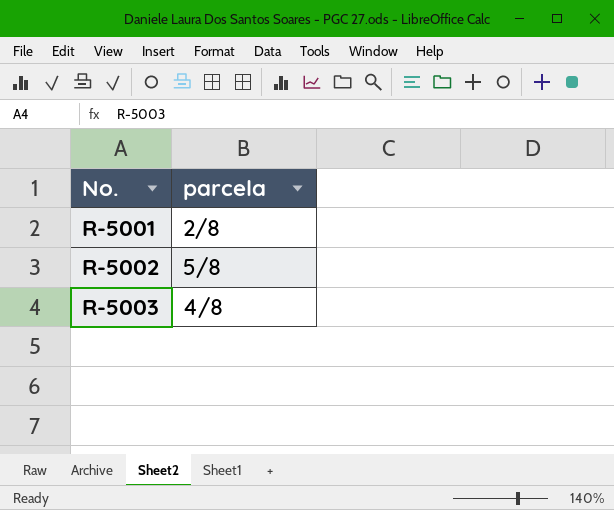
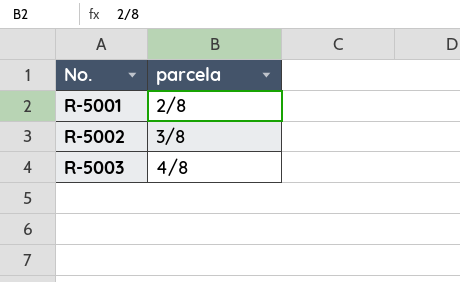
R-5002 | parcela: 5/8 -> 3/8

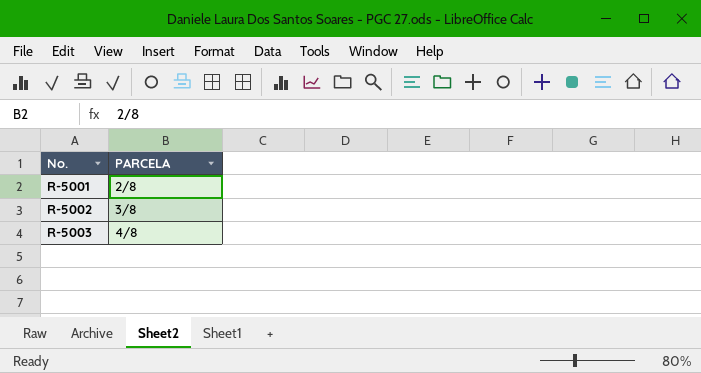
column name: parcela -> PARCELA

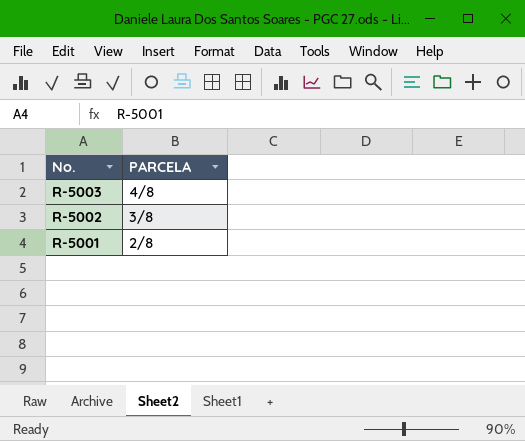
row order: No. ascending -> No. descending

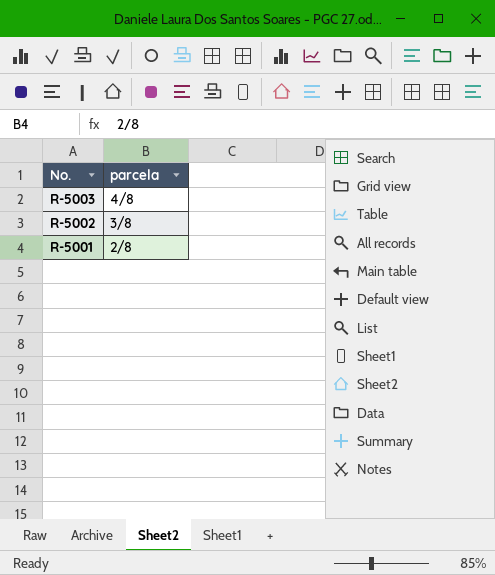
column name: PARCELA -> parcela

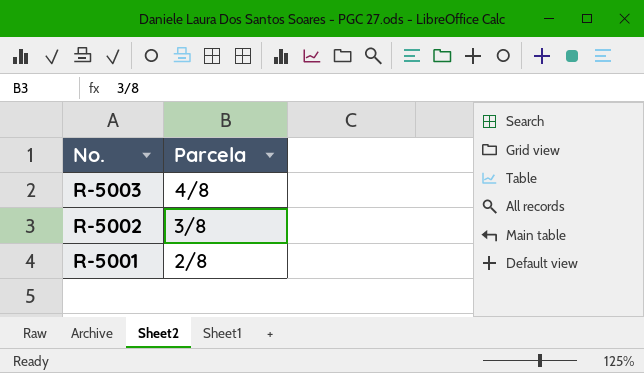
column name: parcela -> Parcela

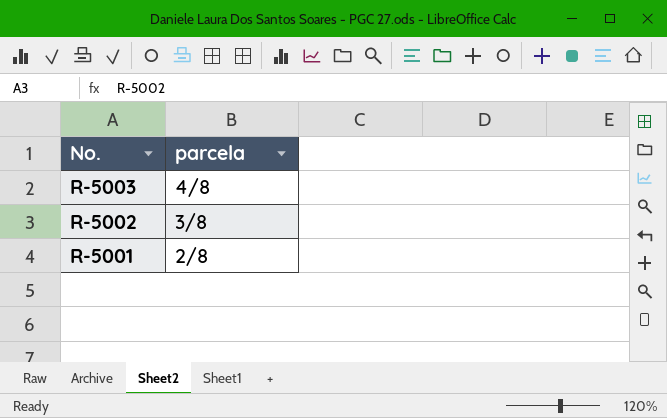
column name: Parcela -> parcela

